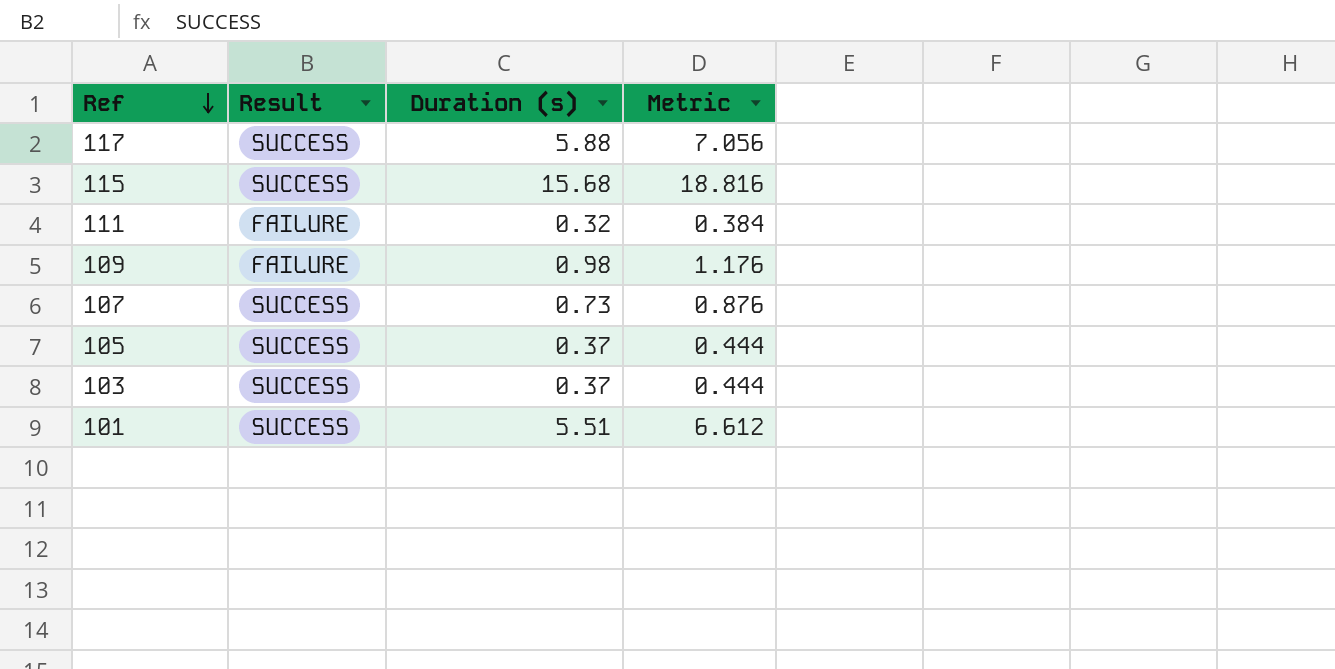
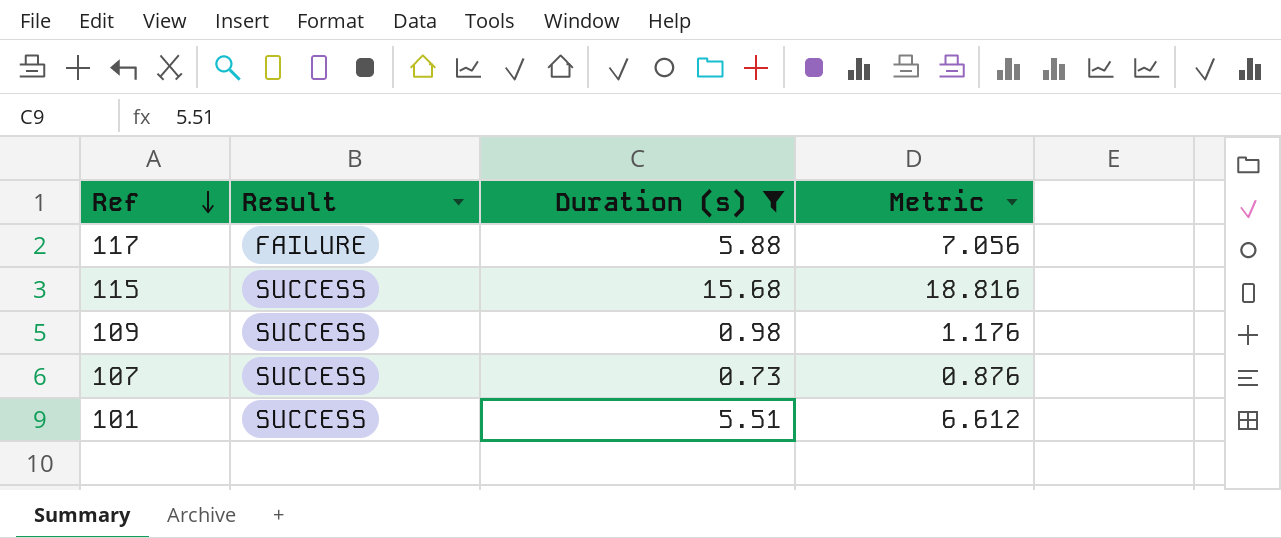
filter: none -> Duration (s) >= 0.73
117 | Result: SUCCESS -> FAILURE
109 | Result: FAILURE -> SUCCESS

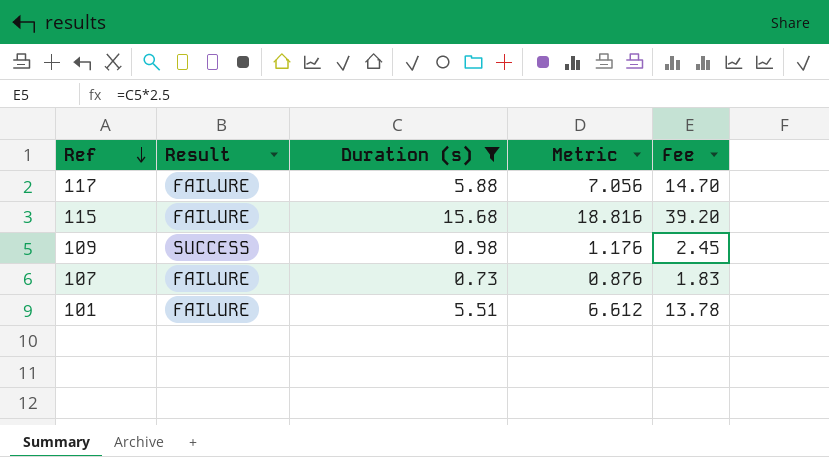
column Fee | formula: none -> [Duration (s)] * 2.5
115 | Result: SUCCESS -> FAILURE
107 | Result: SUCCESS -> FAILURE
101 | Result: SUCCESS -> FAILURE

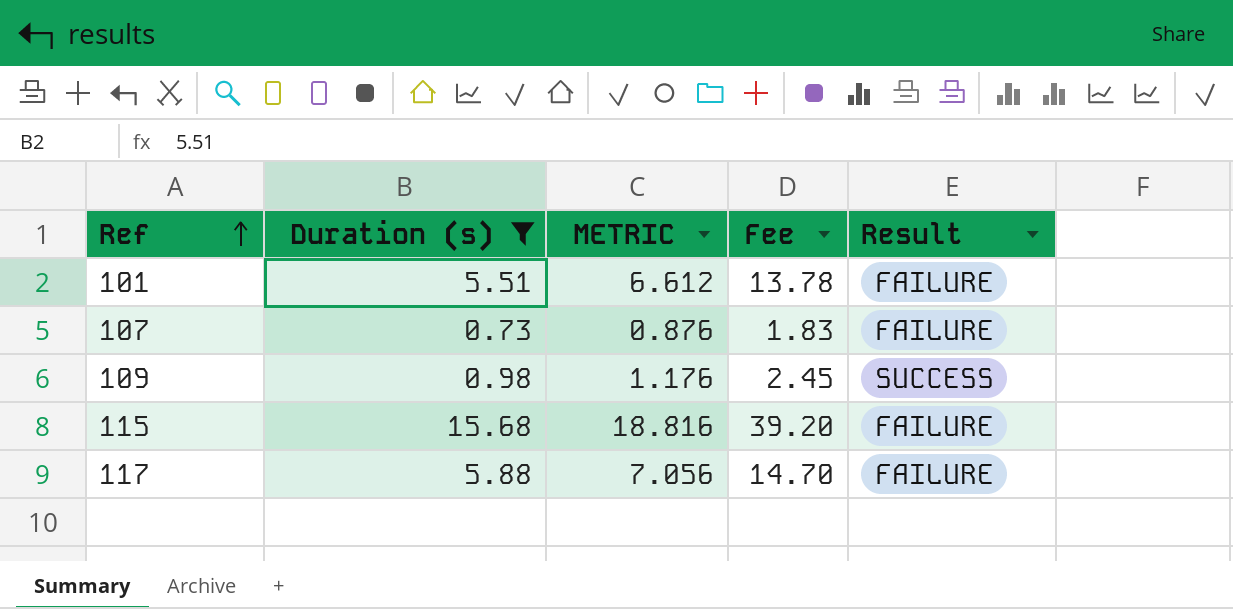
row order: Ref descending -> Ref ascending
column name: Metric -> METRIC
column Result | position: 2 -> 5

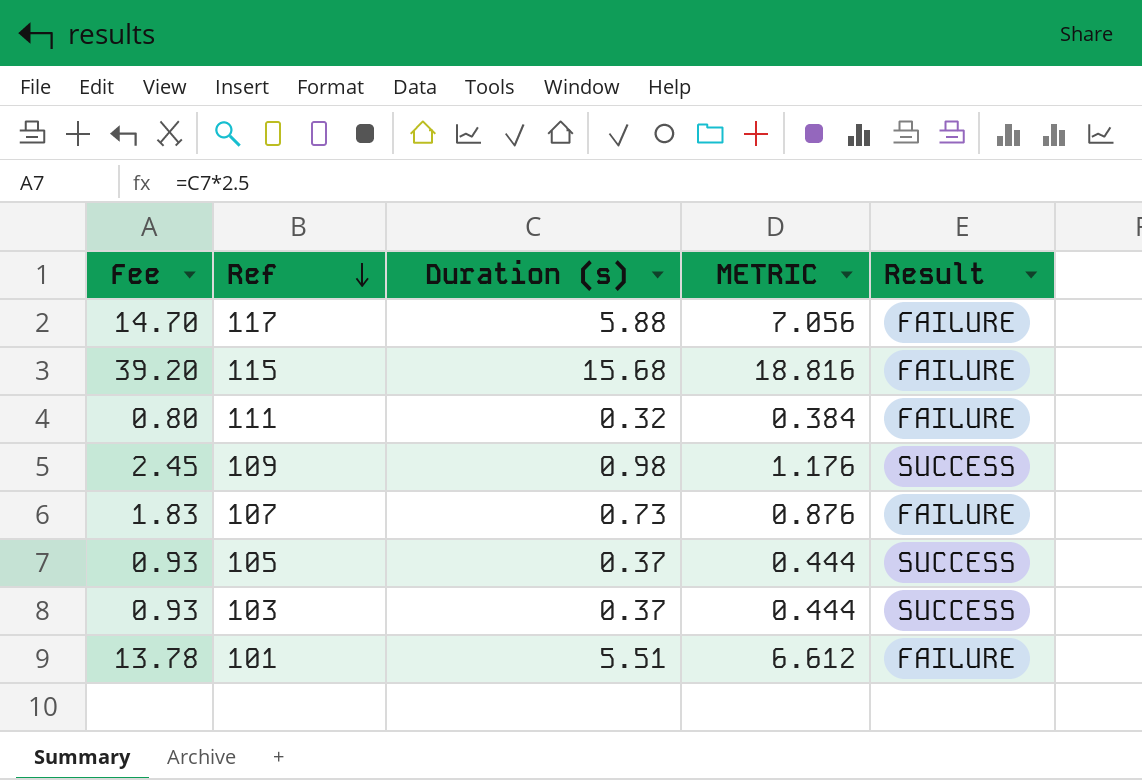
filter: Duration (s) >= 0.73 -> none
row order: Ref ascending -> Ref descending
column Fee | position: 4 -> 1

